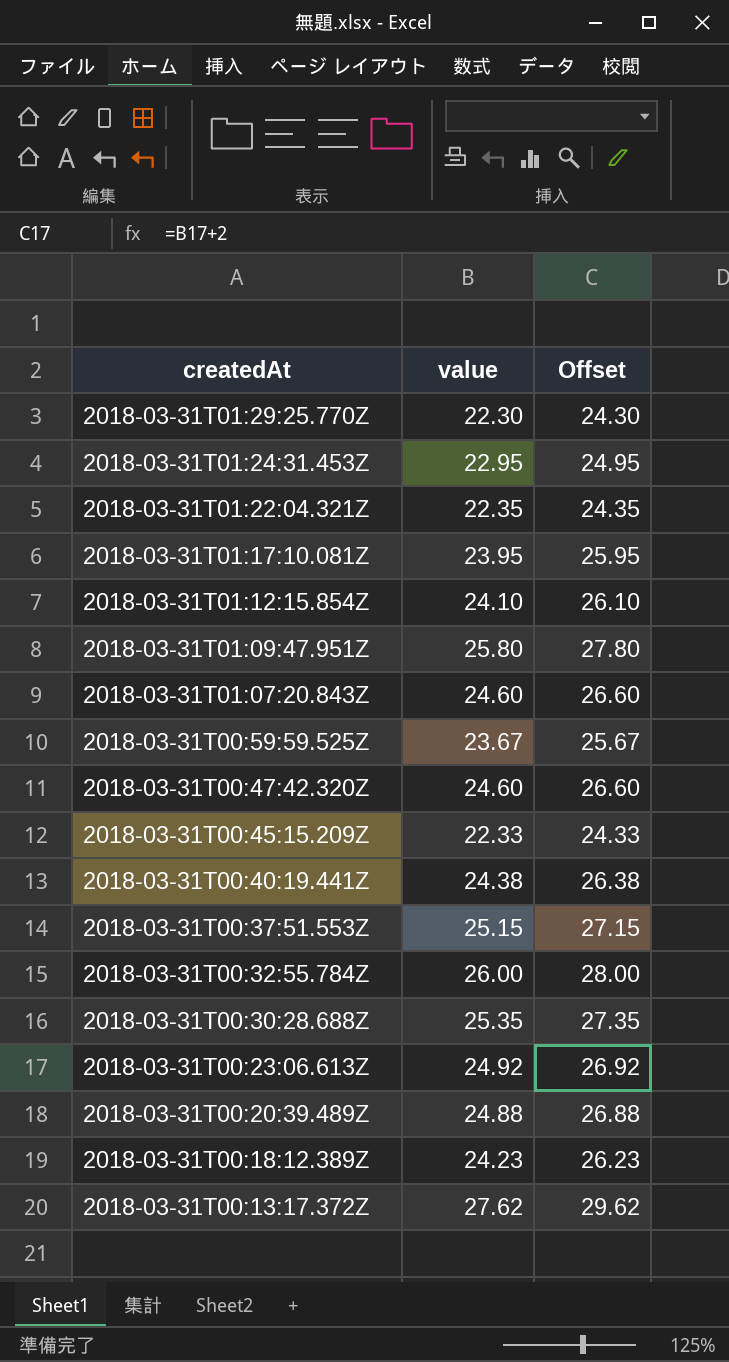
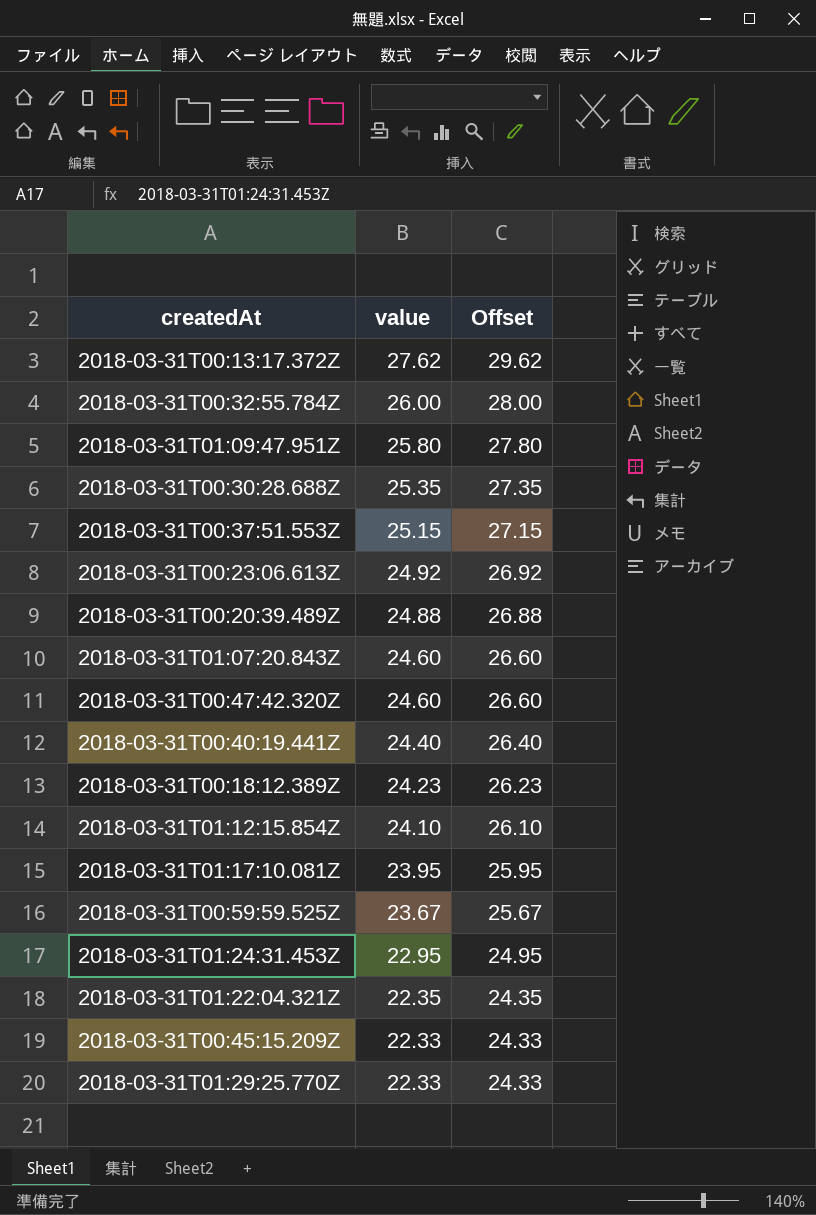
row order: createdAt descending -> value descending
2018-03-31T00:40:19.441Z | value: 24.38 -> 24.40
2018-03-31T00:40:19.441Z | Offset: 26.38 -> 26.40
2018-03-31T01:29:25.770Z | value: 22.30 -> 22.33
2018-03-31T01:29:25.770Z | Offset: 24.30 -> 24.33

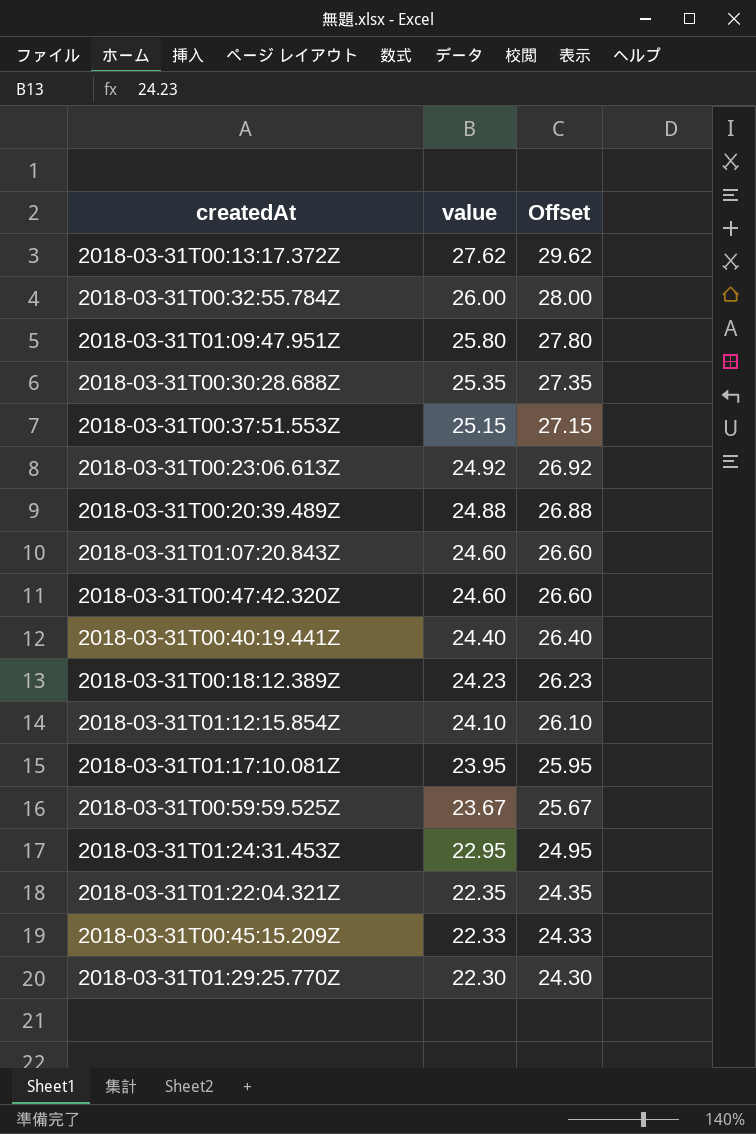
2018-03-31T01:29:25.770Z | value: 22.33 -> 22.30
2018-03-31T01:29:25.770Z | Offset: 24.33 -> 24.30

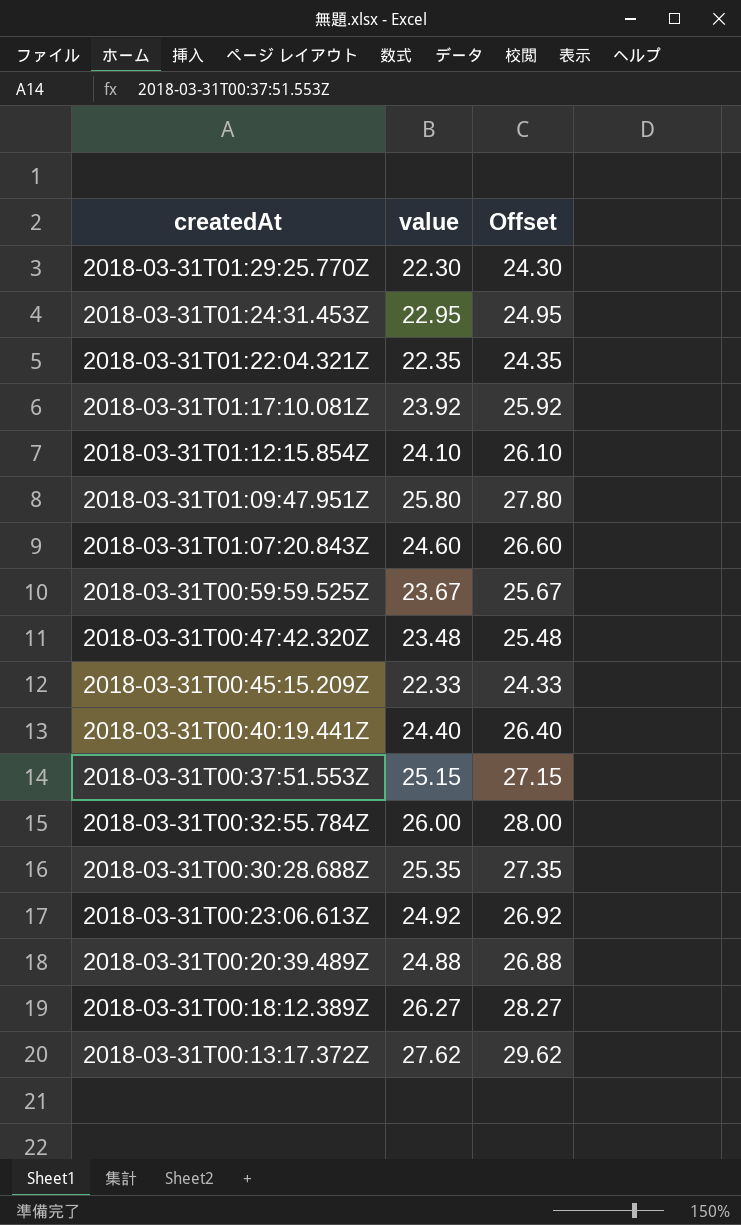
row order: value descending -> createdAt descending
2018-03-31T01:17:10.081Z | value: 23.95 -> 23.92
2018-03-31T01:17:10.081Z | Offset: 25.95 -> 25.92
2018-03-31T00:47:42.320Z | value: 24.60 -> 23.48
2018-03-31T00:47:42.320Z | Offset: 26.60 -> 25.48
2018-03-31T00:18:12.389Z | value: 24.23 -> 26.27
2018-03-31T00:18:12.389Z | Offset: 26.23 -> 28.27

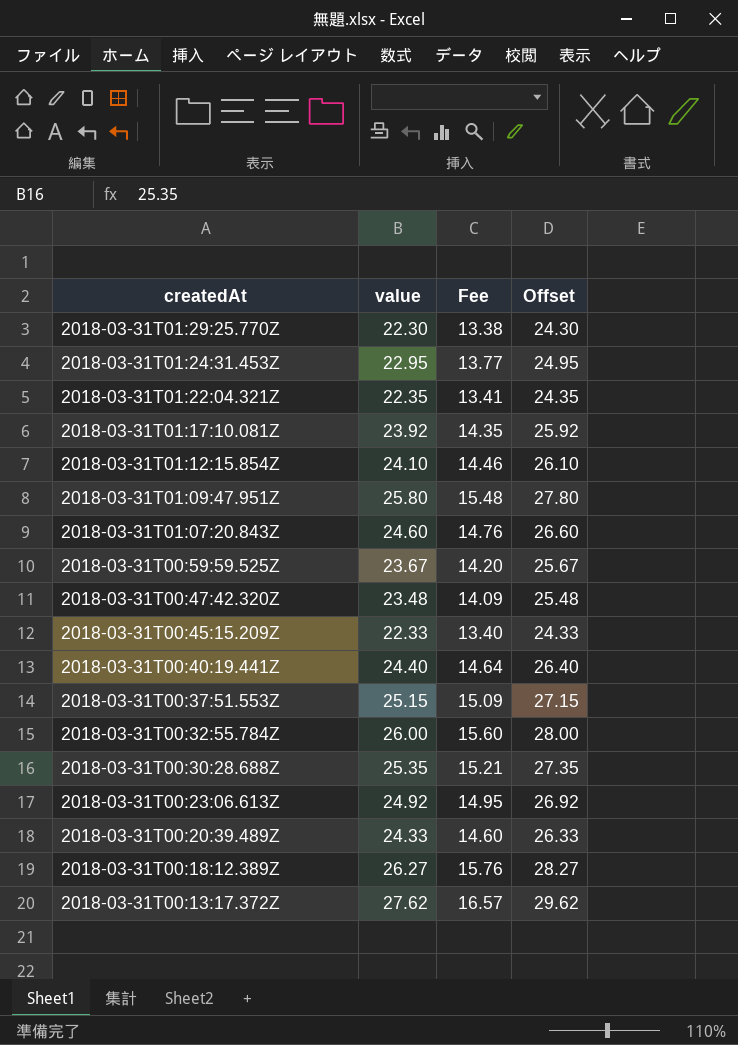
column Fee | formula: none -> [value] * 0.6
2018-03-31T00:20:39.489Z | value: 24.88 -> 24.33
2018-03-31T00:20:39.489Z | Offset: 26.88 -> 26.33

